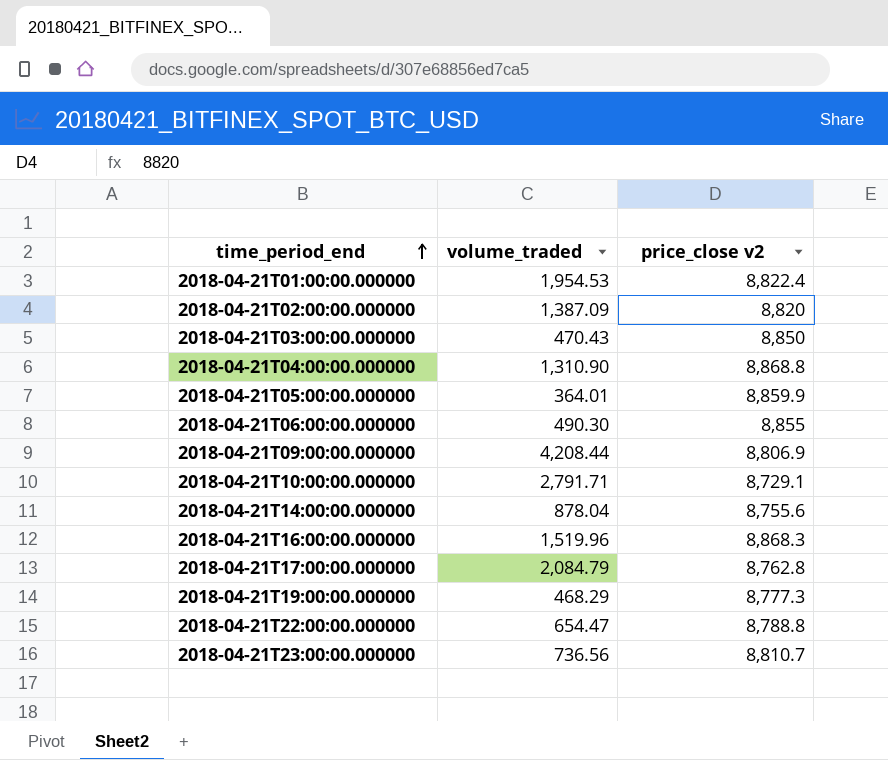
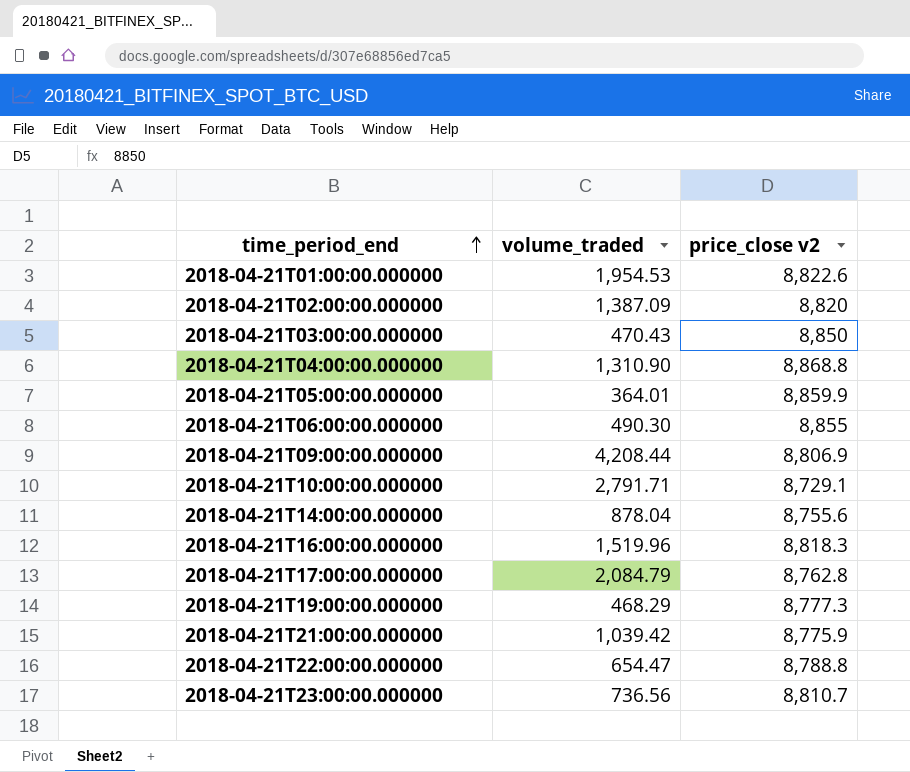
2018-04-21T01:00:00.000000 | price_close v2: 8,822.4 -> 8,822.6
2018-04-21T16:00:00.000000 | price_close v2: 8,868.3 -> 8,818.3
row 2018-04-21T21:00:00.000000: none -> 1,039.42 | 8,775.9

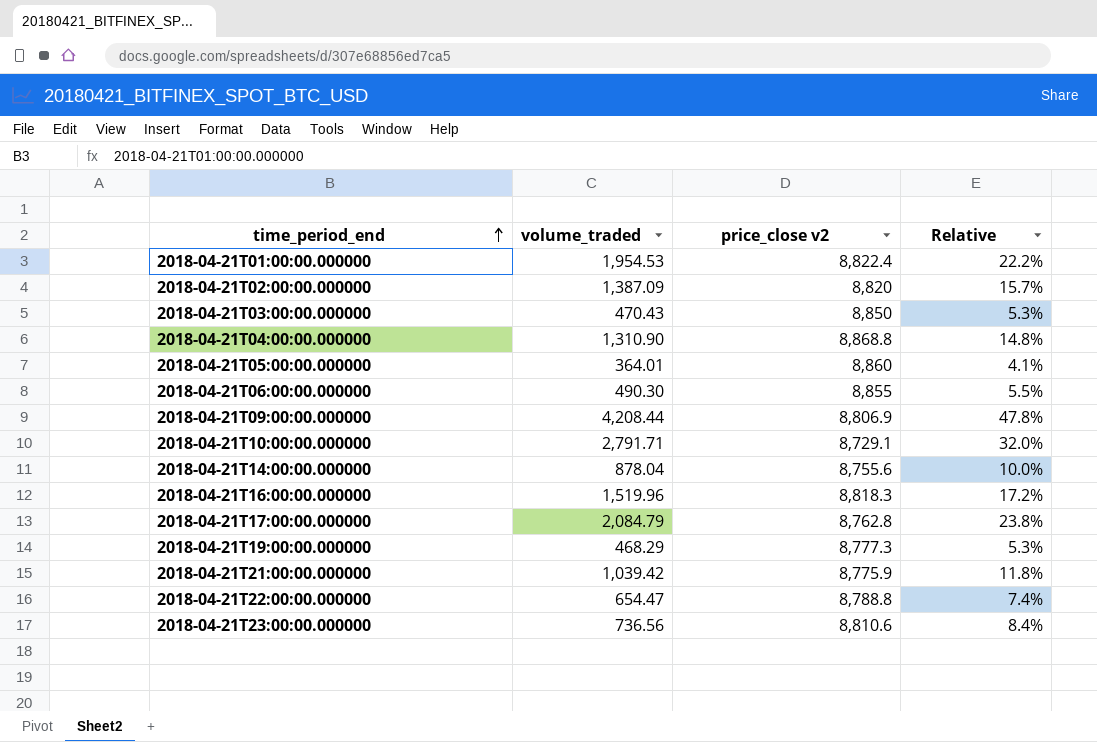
column Relative | formula: none -> [volume_traded] / [price_close v2]
2018-04-21T01:00:00.000000 | price_close v2: 8,822.6 -> 8,822.4
2018-04-21T05:00:00.000000 | price_close v2: 8,859.9 -> 8,860
2018-04-21T23:00:00.000000 | price_close v2: 8,810.7 -> 8,810.6

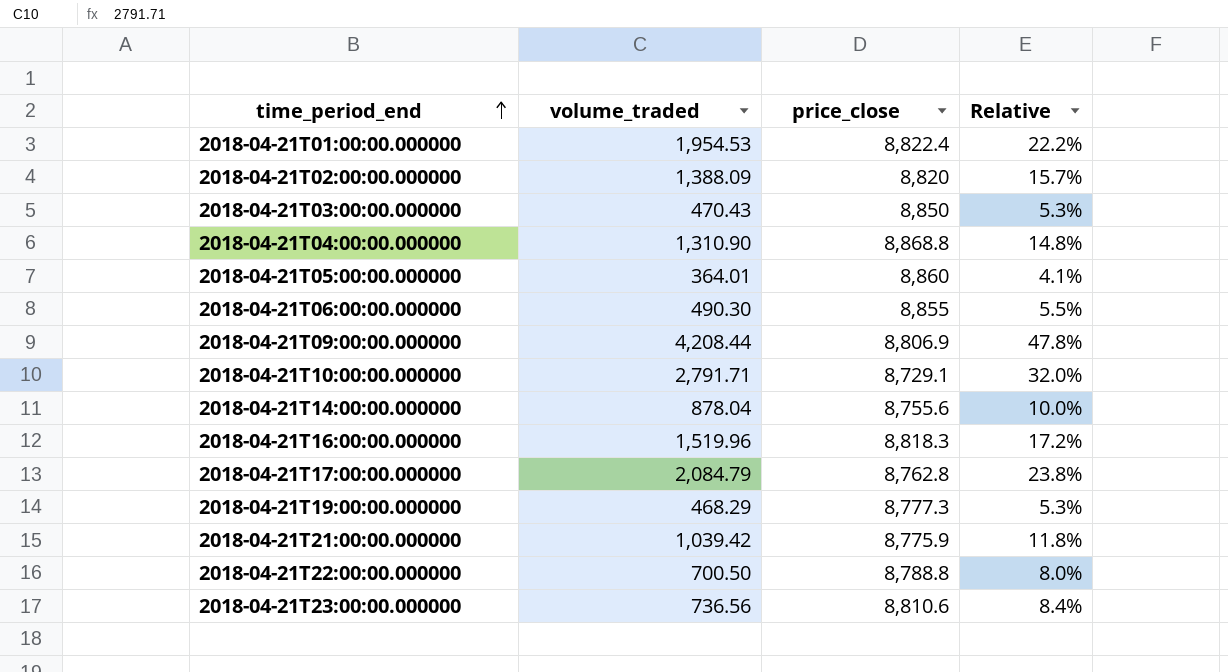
column name: price_close v2 -> price_close
2018-04-21T02:00:00.000000 | volume_traded: 1,387.09 -> 1,388.09
2018-04-21T22:00:00.000000 | volume_traded: 654.47 -> 700.50
2018-04-21T22:00:00.000000 | Relative: 7.4% -> 8.0%

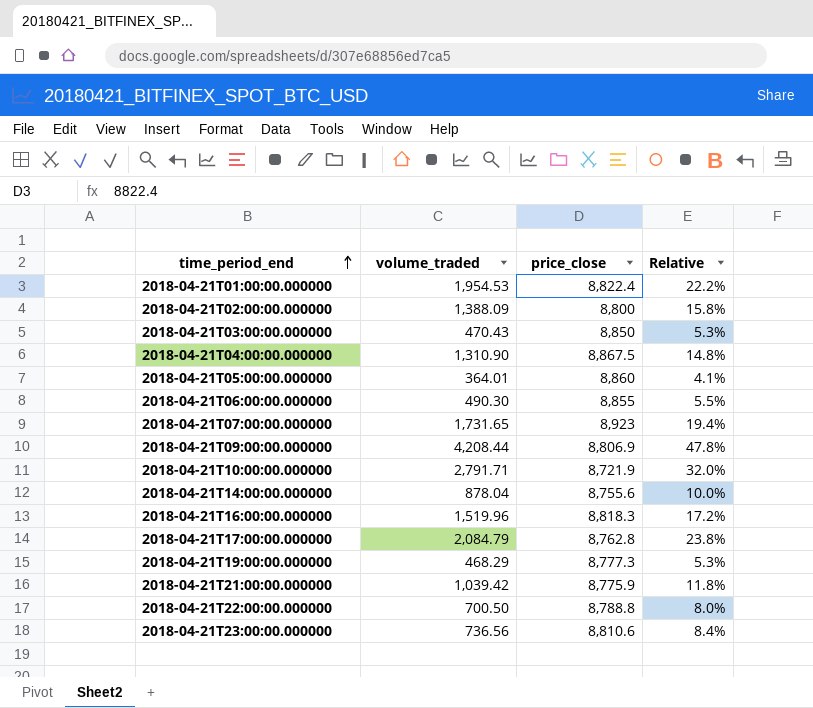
2018-04-21T02:00:00.000000 | price_close: 8,820 -> 8,800
2018-04-21T02:00:00.000000 | Relative: 15.7% -> 15.8%
2018-04-21T04:00:00.000000 | price_close: 8,868.8 -> 8,867.5
row 2018-04-21T07:00:00.000000: none -> 1,731.65 | 8,923 | 19.4%
2018-04-21T10:00:00.000000 | price_close: 8,729.1 -> 8,721.9

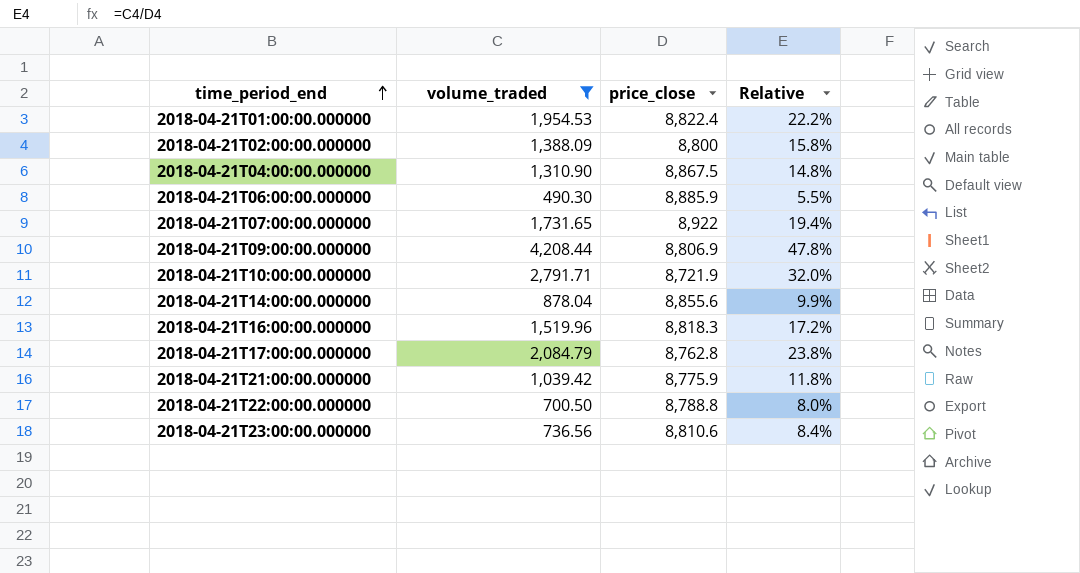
filter: none -> volume_traded >= 490.30
2018-04-21T06:00:00.000000 | price_close: 8,855 -> 8,885.9
2018-04-21T07:00:00.000000 | price_close: 8,923 -> 8,922
2018-04-21T14:00:00.000000 | price_close: 8,755.6 -> 8,855.6
2018-04-21T14:00:00.000000 | Relative: 10.0% -> 9.9%

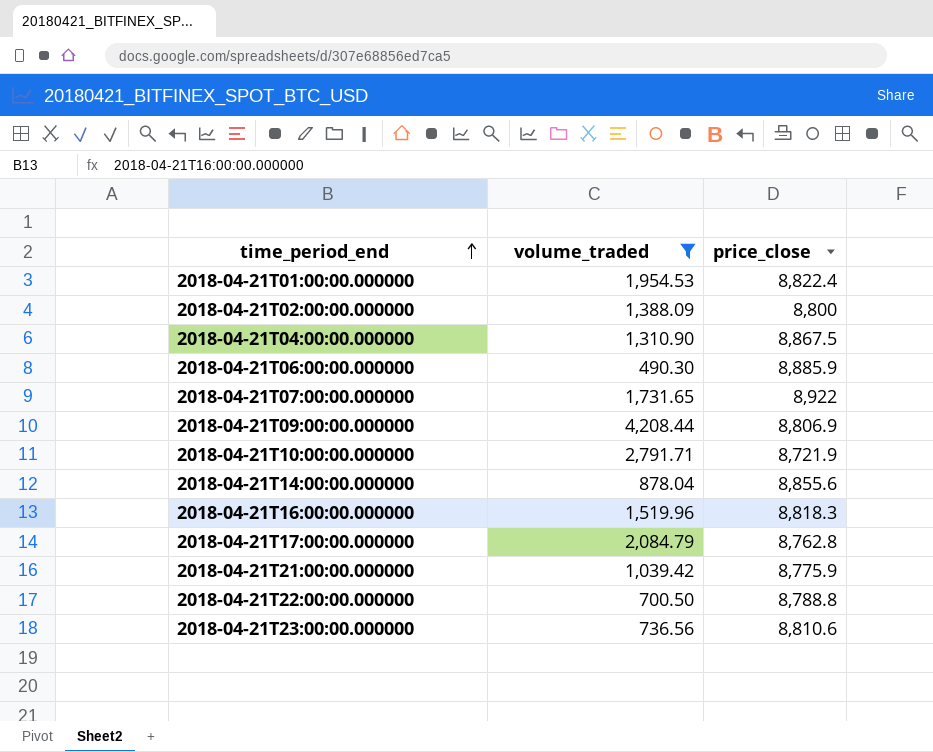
column Relative | formula: [volume_traded] / [price_close] -> none

